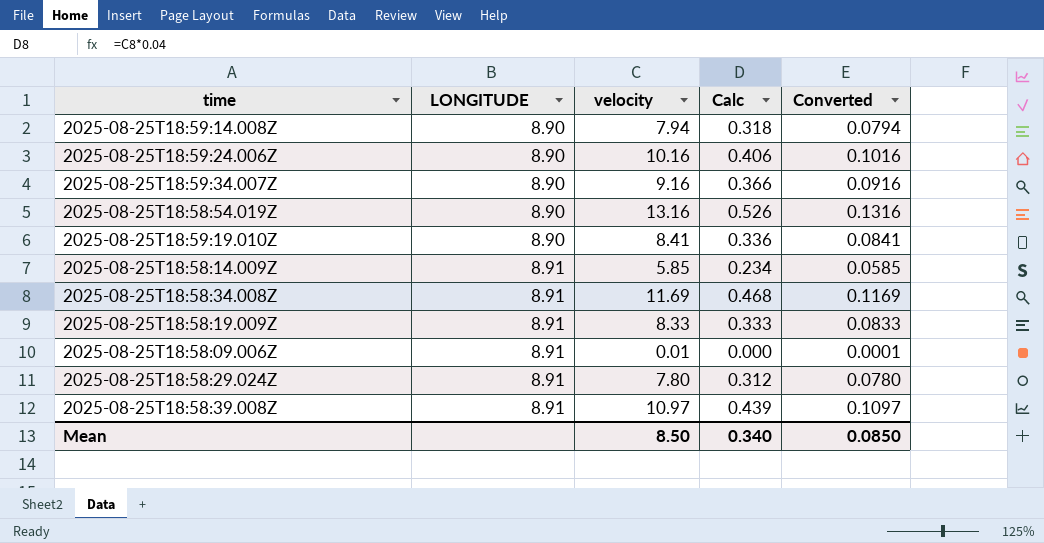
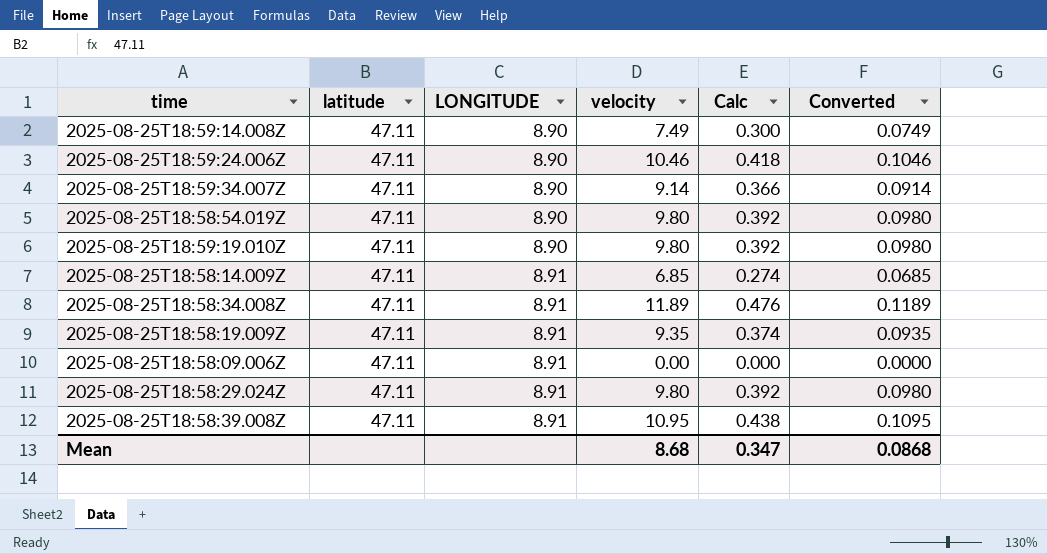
column latitude | position: none -> 2
2025-08-25T18:59:14.008Z | velocity: 7.94 -> 7.49
2025-08-25T18:59:14.008Z | Calc: 0.318 -> 0.300
2025-08-25T18:59:14.008Z | Converted: 0.0794 -> 0.0749
2025-08-25T18:59:24.006Z | velocity: 10.16 -> 10.46
2025-08-25T18:59:24.006Z | Calc: 0.406 -> 0.418
2025-08-25T18:59:24.006Z | Converted: 0.1016 -> 0.1046
2025-08-25T18:59:34.007Z | velocity: 9.16 -> 9.14
2025-08-25T18:59:34.007Z | Converted: 0.0916 -> 0.0914
2025-08-25T18:58:54.019Z | velocity: 13.16 -> 9.80
2025-08-25T18:58:54.019Z | Calc: 0.526 -> 0.392
2025-08-25T18:58:54.019Z | Converted: 0.1316 -> 0.0980
2025-08-25T18:59:19.010Z | velocity: 8.41 -> 9.80
2025-08-25T18:59:19.010Z | Calc: 0.336 -> 0.392
2025-08-25T18:59:19.010Z | Converted: 0.0841 -> 0.0980
2025-08-25T18:58:14.009Z | velocity: 5.85 -> 6.85
2025-08-25T18:58:14.009Z | Calc: 0.234 -> 0.274
2025-08-25T18:58:14.009Z | Converted: 0.0585 -> 0.0685
2025-08-25T18:58:34.008Z | velocity: 11.69 -> 11.89
2025-08-25T18:58:34.008Z | Calc: 0.468 -> 0.476
2025-08-25T18:58:34.008Z | Converted: 0.1169 -> 0.1189
2025-08-25T18:58:19.009Z | velocity: 8.33 -> 9.35
2025-08-25T18:58:19.009Z | Calc: 0.333 -> 0.374
2025-08-25T18:58:19.009Z | Converted: 0.0833 -> 0.0935
2025-08-25T18:58:09.006Z | velocity: 0.01 -> 0.00
2025-08-25T18:58:09.006Z | Converted: 0.0001 -> 0.0000
2025-08-25T18:58:29.024Z | velocity: 7.80 -> 9.80
2025-08-25T18:58:29.024Z | Calc: 0.312 -> 0.392
2025-08-25T18:58:29.024Z | Converted: 0.0780 -> 0.0980
2025-08-25T18:58:39.008Z | velocity: 10.97 -> 10.95
2025-08-25T18:58:39.008Z | Calc: 0.439 -> 0.438
2025-08-25T18:58:39.008Z | Converted: 0.1097 -> 0.1095
Mean | velocity: 8.50 -> 8.68
Mean | Calc: 0.340 -> 0.347
Mean | Converted: 0.0850 -> 0.0868

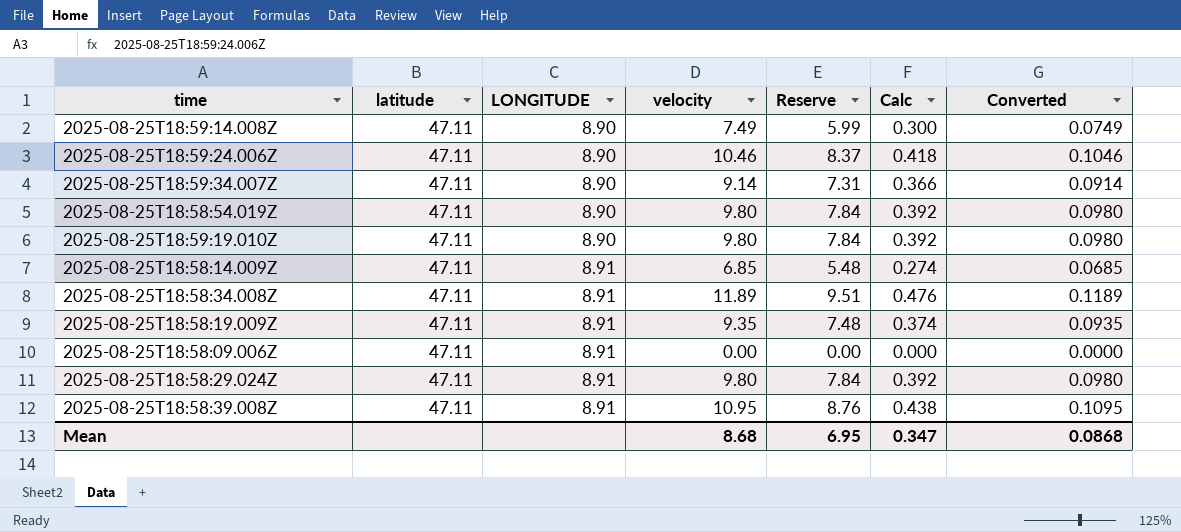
column Reserve | formula: none -> [velocity] * 0.8

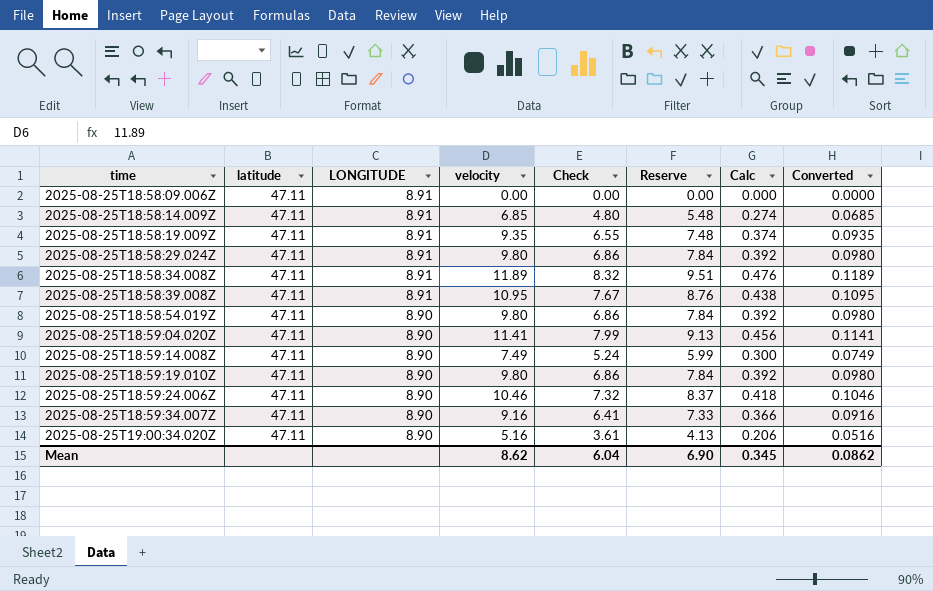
row order: LONGITUDE ascending -> time ascending
column Check | formula: none -> [velocity] * 0.7
row 2025-08-25T18:59:04.020Z: none -> 47.11 | 8.90 | 11.41 | 7.99 | 9.13 | 0.456 | 0.1141
2025-08-25T18:59:34.007Z | velocity: 9.14 -> 9.16
2025-08-25T18:59:34.007Z | Reserve: 7.31 -> 7.33
2025-08-25T18:59:34.007Z | Converted: 0.0914 -> 0.0916
row 2025-08-25T19:00:34.020Z: none -> 47.11 | 8.90 | 5.16 | 3.61 | 4.13 | 0.206 | 0.0516
Mean | velocity: 8.68 -> 8.62
Mean | Reserve: 6.95 -> 6.90
Mean | Calc: 0.347 -> 0.345
Mean | Converted: 0.0868 -> 0.0862

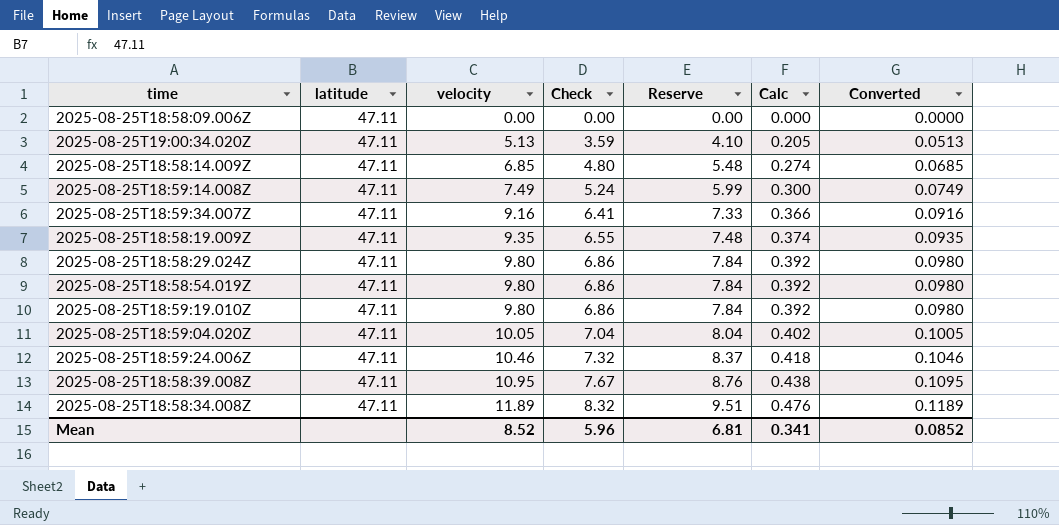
row order: time ascending -> velocity ascending
column LONGITUDE | position: 3 -> none
2025-08-25T19:00:34.020Z | velocity: 5.16 -> 5.13
2025-08-25T19:00:34.020Z | Check: 3.61 -> 3.59
2025-08-25T19:00:34.020Z | Reserve: 4.13 -> 4.10
2025-08-25T19:00:34.020Z | Calc: 0.206 -> 0.205
2025-08-25T19:00:34.020Z | Converted: 0.0516 -> 0.0513
2025-08-25T18:59:04.020Z | velocity: 11.41 -> 10.05
2025-08-25T18:59:04.020Z | Check: 7.99 -> 7.04
2025-08-25T18:59:04.020Z | Reserve: 9.13 -> 8.04
2025-08-25T18:59:04.020Z | Calc: 0.456 -> 0.402
2025-08-25T18:59:04.020Z | Converted: 0.1141 -> 0.1005
Mean | velocity: 8.62 -> 8.52
Mean | Check: 6.04 -> 5.96
Mean | Reserve: 6.90 -> 6.81
Mean | Calc: 0.345 -> 0.341
Mean | Converted: 0.0862 -> 0.0852

